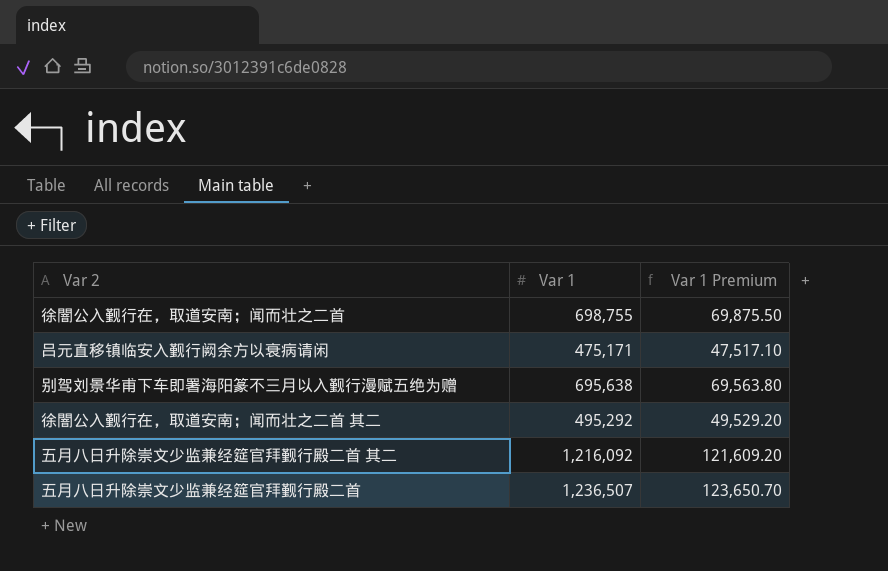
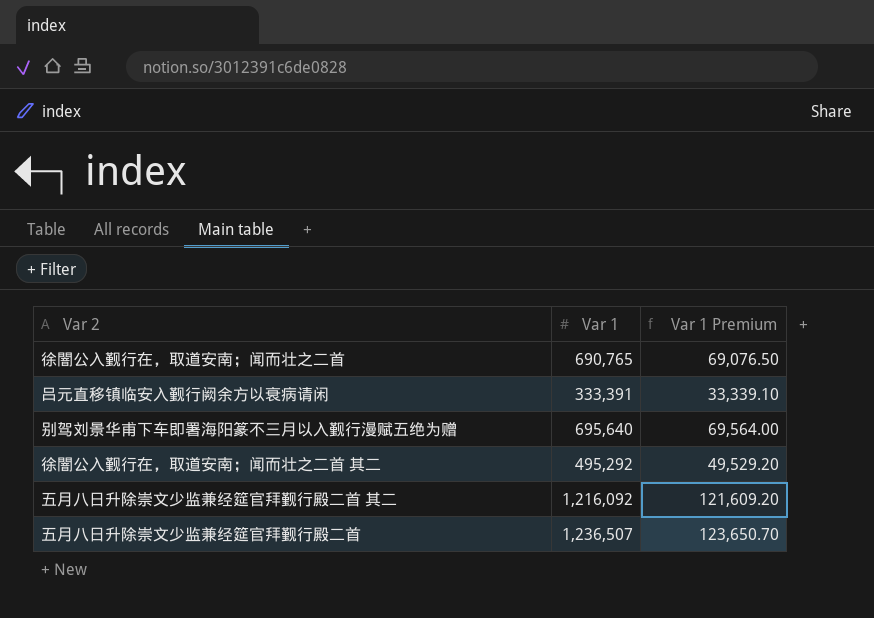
徐闇公入觐行在，取道安南；闻而壮之二首 | Var 1: 698,755 -> 690,765
徐闇公入觐行在，取道安南；闻而壮之二首 | Var 1 Premium: 69,875.50 -> 69,076.50
吕元直移镇临安入觐行阙余方以衰病请闲 | Var 1: 475,171 -> 333,391
吕元直移镇临安入觐行阙余方以衰病请闲 | Var 1 Premium: 47,517.10 -> 33,339.10
别驾刘景华甫下车即署海阳篆不三月以入觐行漫赋五绝为赠 | Var 1: 695,638 -> 695,640
别驾刘景华甫下车即署海阳篆不三月以入觐行漫赋五绝为赠 | Var 1 Premium: 69,563.80 -> 69,564.00

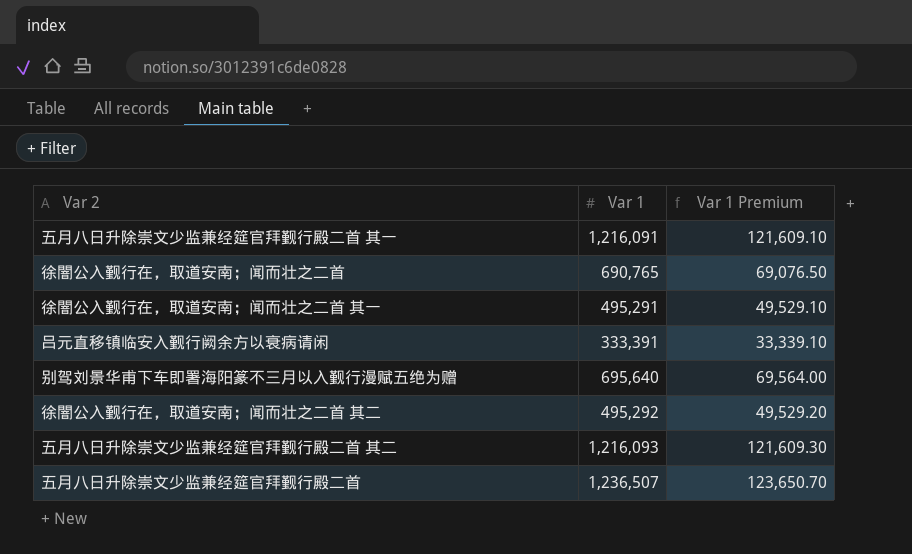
row 五月八日升除崇文少监兼经筵官拜觐行殿二首 其一: none -> 1,216,091 | 121,609.10
row 徐闇公入觐行在，取道安南；闻而壮之二首 其一: none -> 495,291 | 49,529.10
五月八日升除崇文少监兼经筵官拜觐行殿二首 其二 | Var 1: 1,216,092 -> 1,216,093
五月八日升除崇文少监兼经筵官拜觐行殿二首 其二 | Var 1 Premium: 121,609.20 -> 121,609.30

